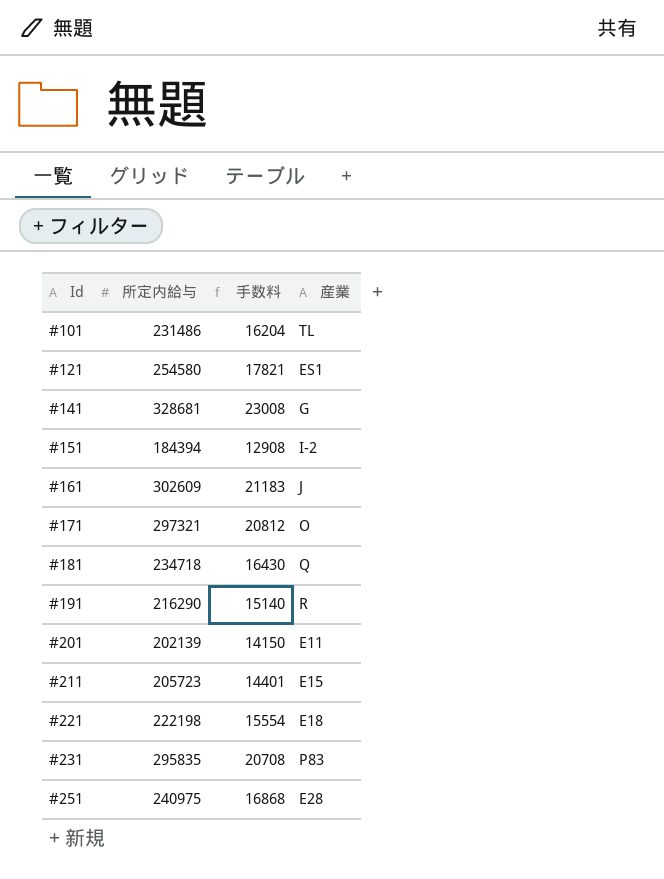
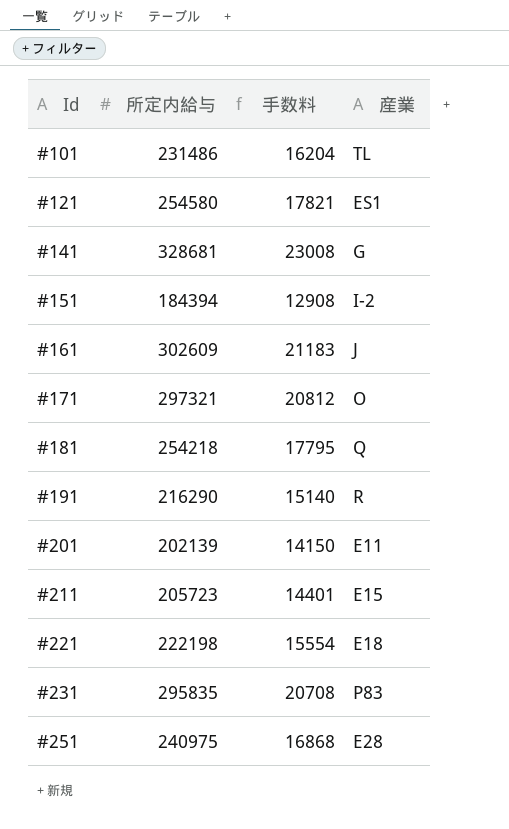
#181 | 所定内給与: 234718 -> 254218
#181 | 手数料: 16430 -> 17795

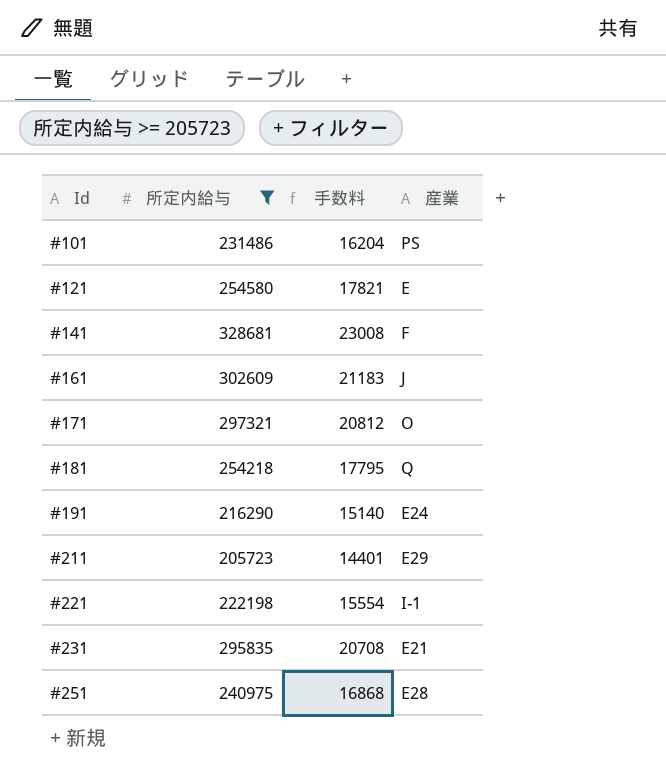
filter: none -> 所定内給与 >= 205723
#101 | 産業: TL -> PS
#121 | 産業: ES1 -> E
#141 | 産業: G -> F
#191 | 産業: R -> E24
#211 | 産業: E15 -> E29
#221 | 産業: E18 -> I-1
#231 | 産業: P83 -> E21

